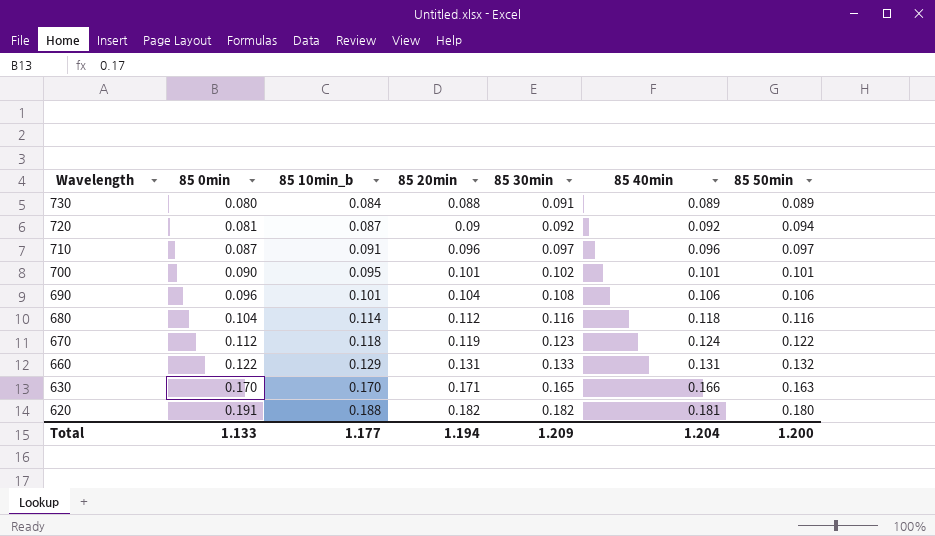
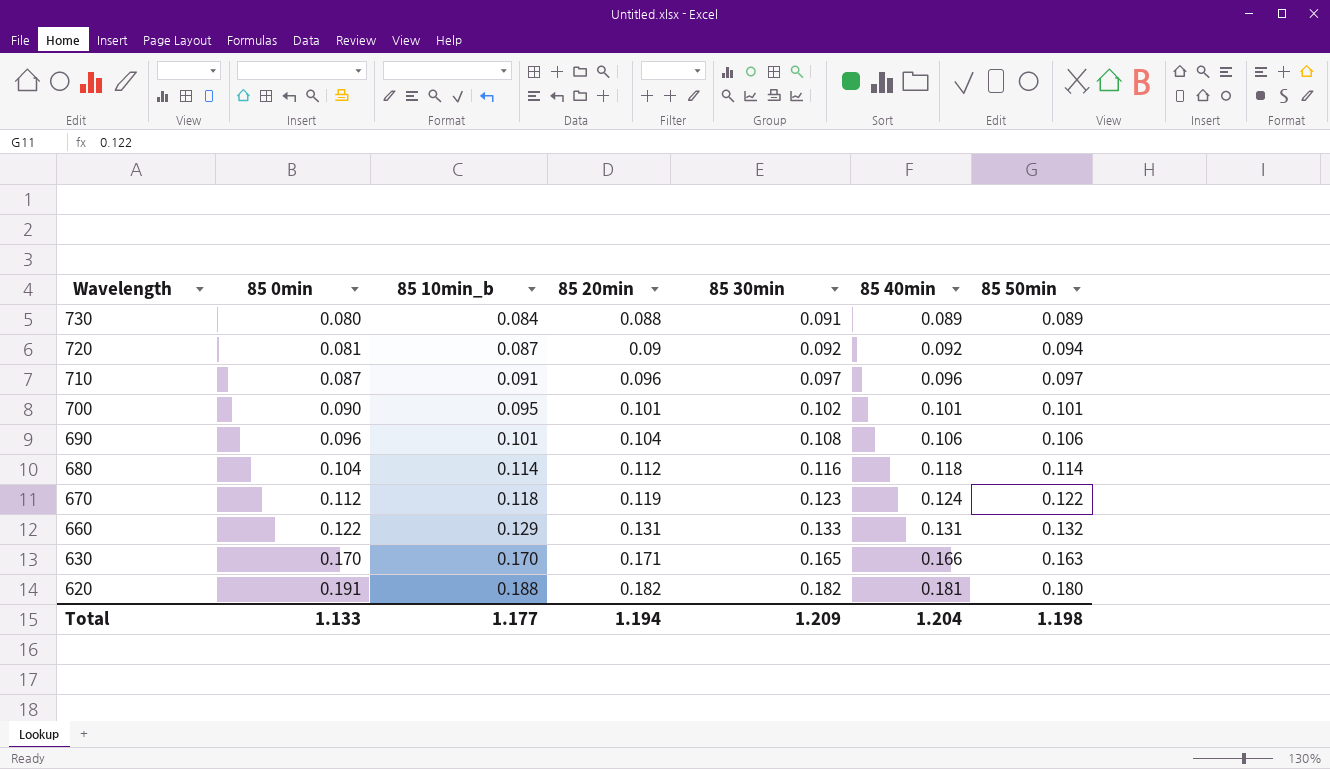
680 | 85 50min: 0.116 -> 0.114
Total | 85 50min: 1.200 -> 1.198

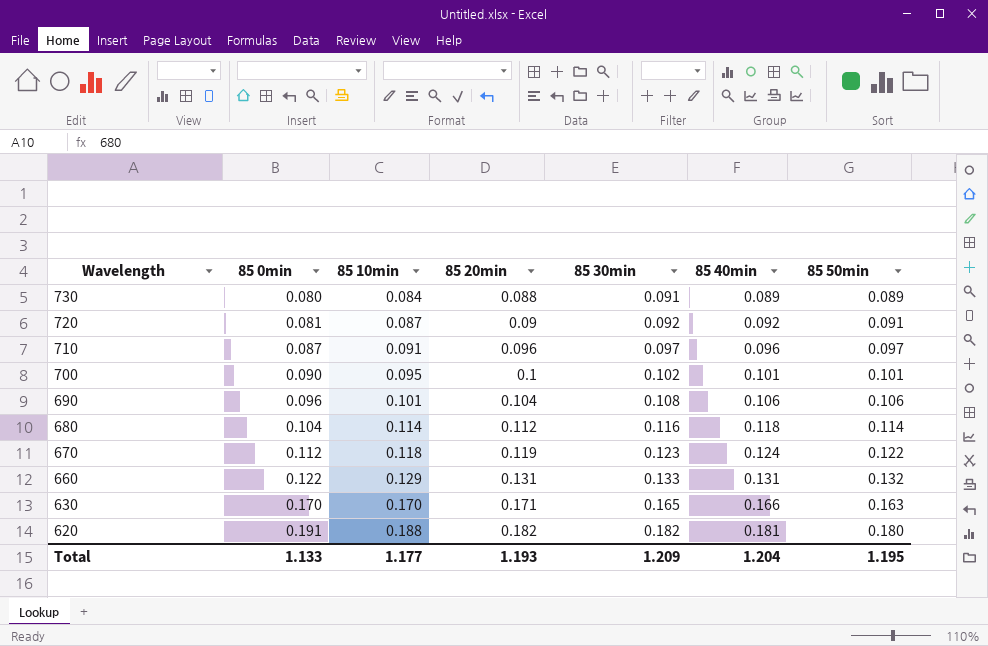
column name: 85 10min_b -> 85 10min
720 | 85 50min: 0.094 -> 0.091
700 | 85 20min: 0.101 -> 0.1
Total | 85 20min: 1.194 -> 1.193
Total | 85 50min: 1.198 -> 1.195

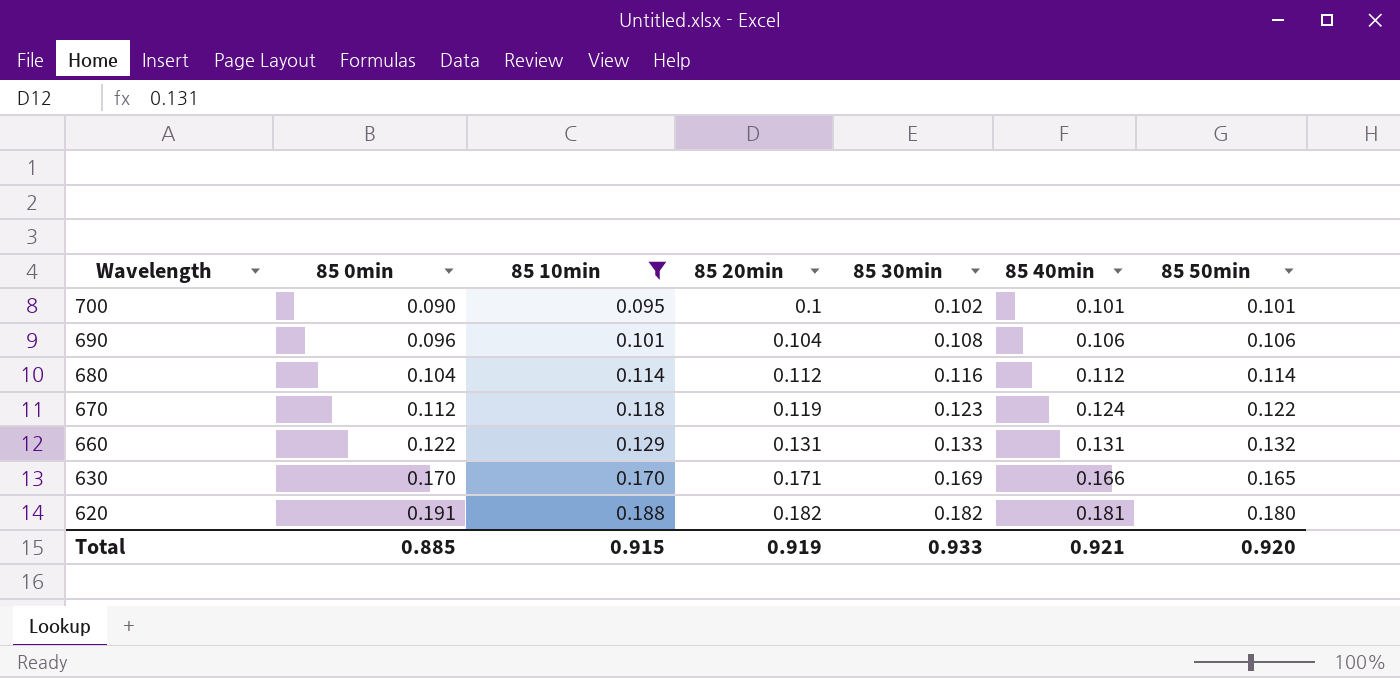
filter: none -> 85 10min >= 0.095
680 | 85 40min: 0.118 -> 0.112
630 | 85 30min: 0.165 -> 0.169
630 | 85 50min: 0.163 -> 0.165
Total | 85 0min: 1.133 -> 0.885
Total | 85 10min: 1.177 -> 0.915
Total | 85 20min: 1.193 -> 0.919
Total | 85 30min: 1.209 -> 0.933
Total | 85 40min: 1.204 -> 0.921
Total | 85 50min: 1.195 -> 0.920

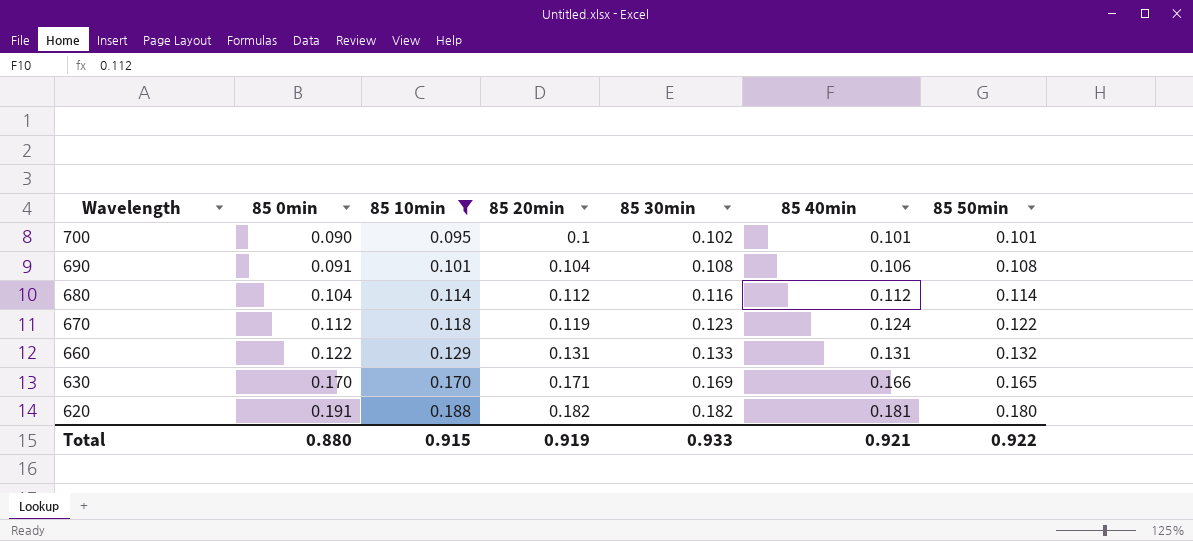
690 | 85 0min: 0.096 -> 0.091
690 | 85 50min: 0.106 -> 0.108
Total | 85 0min: 0.885 -> 0.880
Total | 85 50min: 0.920 -> 0.922

